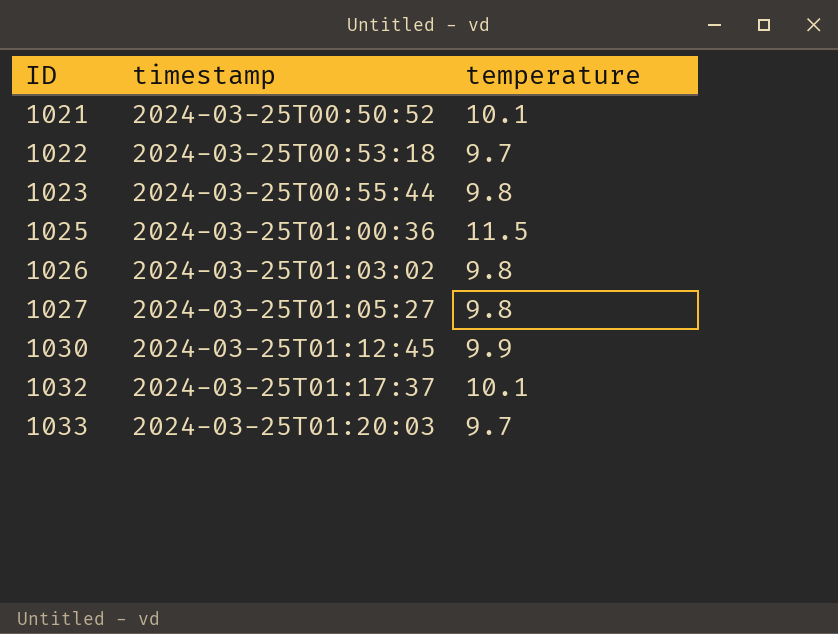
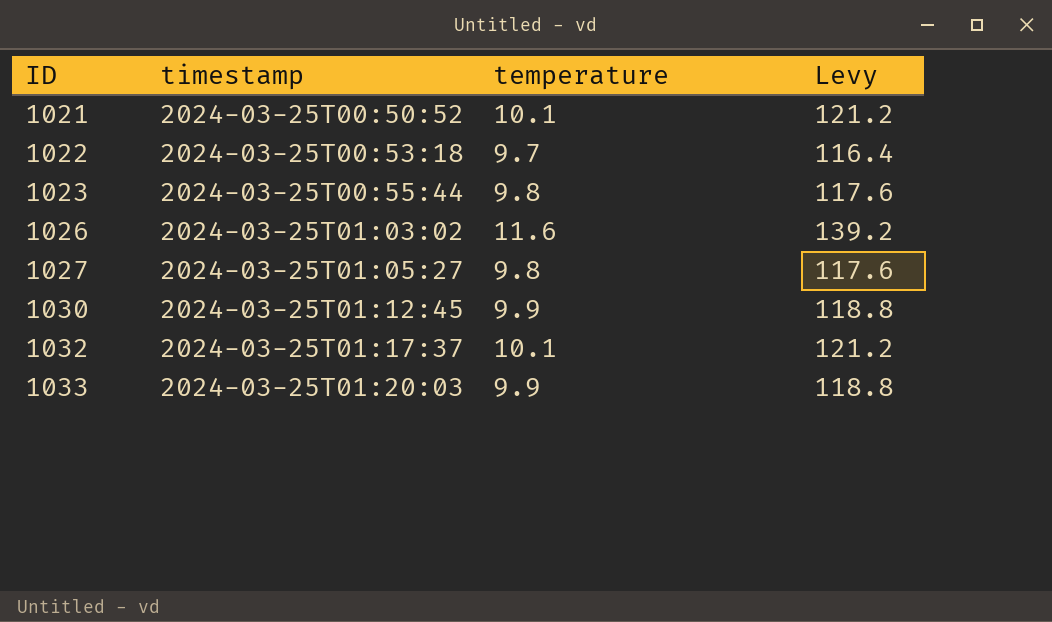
column Levy | formula: none -> [temperature] * 12
row 1025: 2024-03-25T01:00:36 | 11.5 -> none
1026 | temperature: 9.8 -> 11.6
1033 | temperature: 9.7 -> 9.9

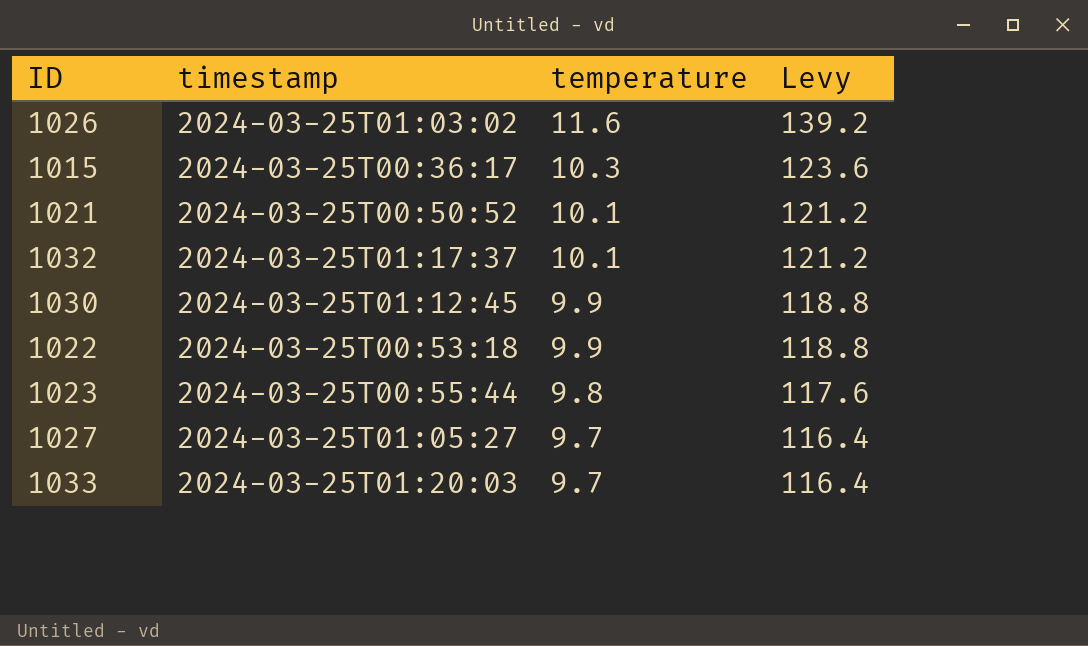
row order: ID ascending -> temperature descending
row 1015: none -> 2024-03-25T00:36:17 | 10.3 | 123.6
1022 | temperature: 9.7 -> 9.9
1022 | Levy: 116.4 -> 118.8
1027 | temperature: 9.8 -> 9.7
1027 | Levy: 117.6 -> 116.4
1033 | temperature: 9.9 -> 9.7
1033 | Levy: 118.8 -> 116.4

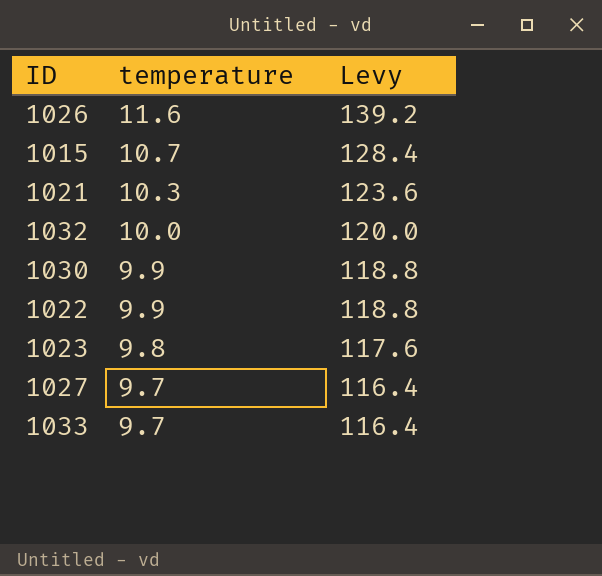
column timestamp | position: 2 -> none
1015 | temperature: 10.3 -> 10.7
1015 | Levy: 123.6 -> 128.4
1021 | temperature: 10.1 -> 10.3
1021 | Levy: 121.2 -> 123.6
1032 | temperature: 10.1 -> 10.0
1032 | Levy: 121.2 -> 120.0

